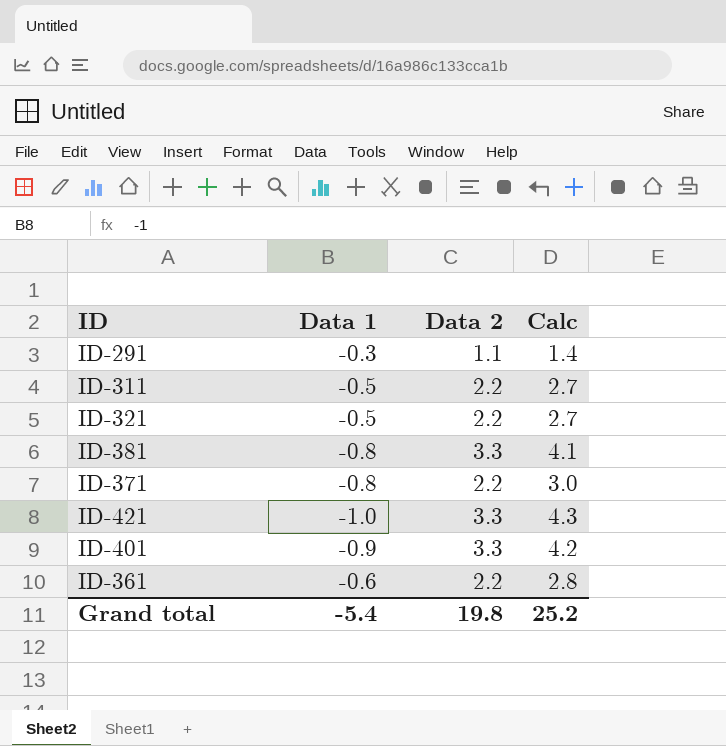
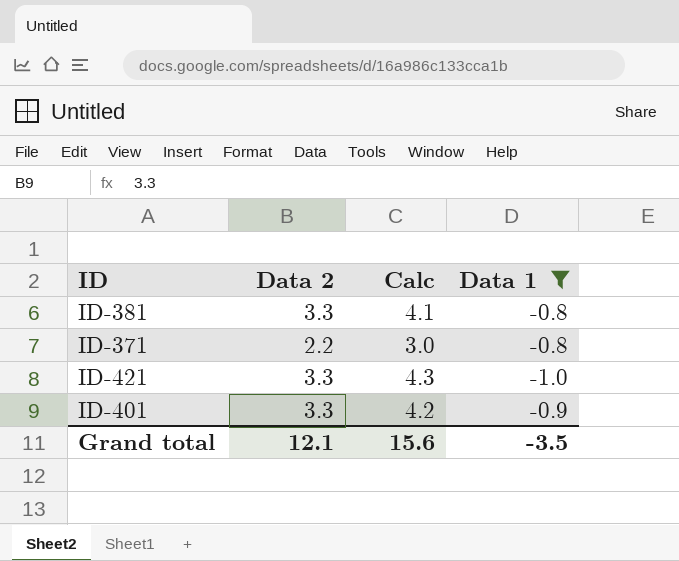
filter: none -> Data 1 <= -0.8
column Data 1 | position: 2 -> 4
Grand total | Data 2: 19.8 -> 12.1
Grand total | Calc: 25.2 -> 15.6
Grand total | Data 1: -5.4 -> -3.5

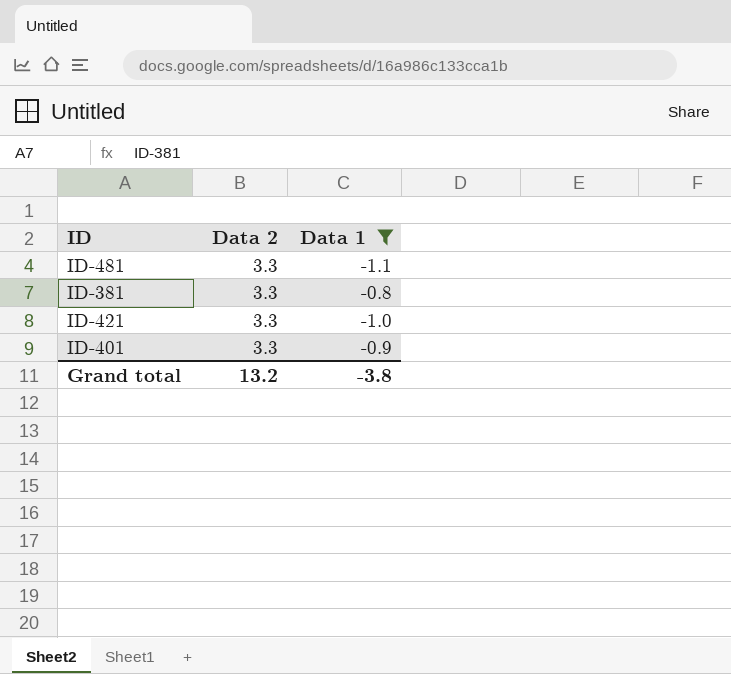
column Calc | formula: [Data 2] - [Data 1] -> none
row ID-371: 2.2 | 3.0 | -0.8 -> none
row ID-481: none -> 3.3 | -1.1
Grand total | Data 2: 12.1 -> 13.2
Grand total | Data 1: -3.5 -> -3.8

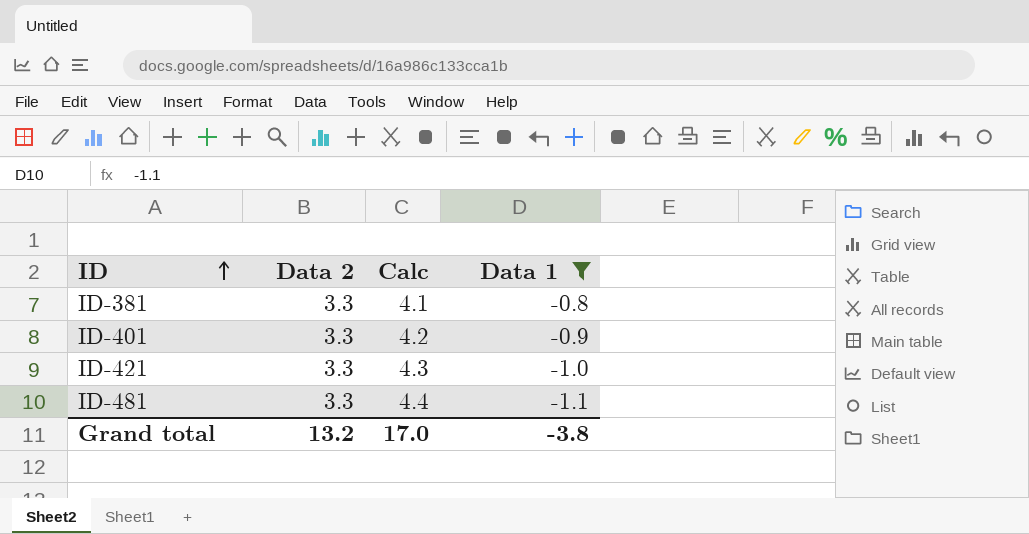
row order: none -> ID ascending
column Calc | formula: none -> [Data 2] - [Data 1]

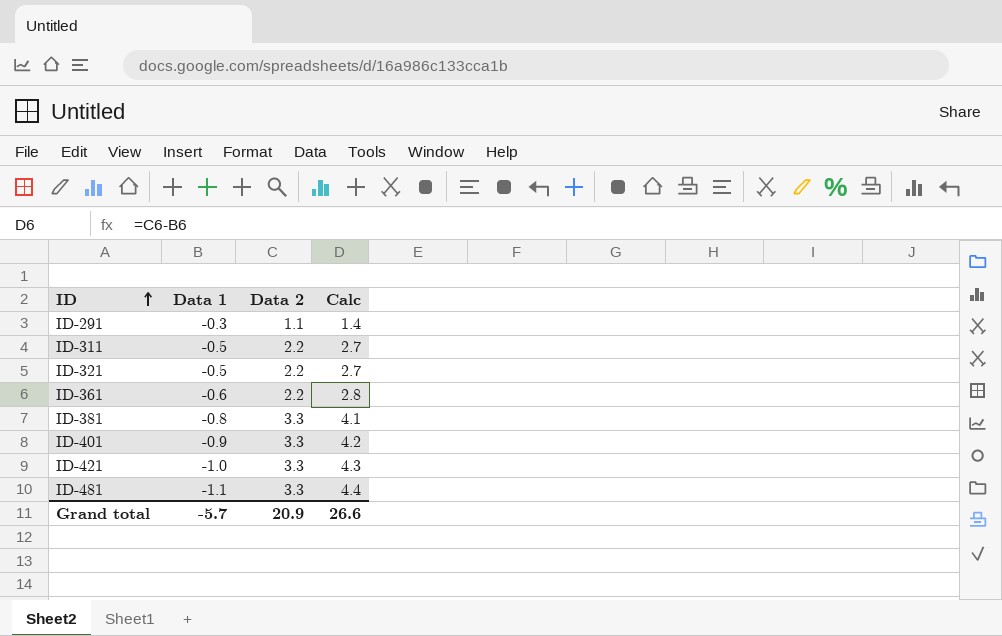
filter: Data 1 <= -0.8 -> none
column Data 1 | position: 4 -> 2
Grand total | Data 1: -3.8 -> -5.7
Grand total | Data 2: 13.2 -> 20.9
Grand total | Calc: 17.0 -> 26.6

